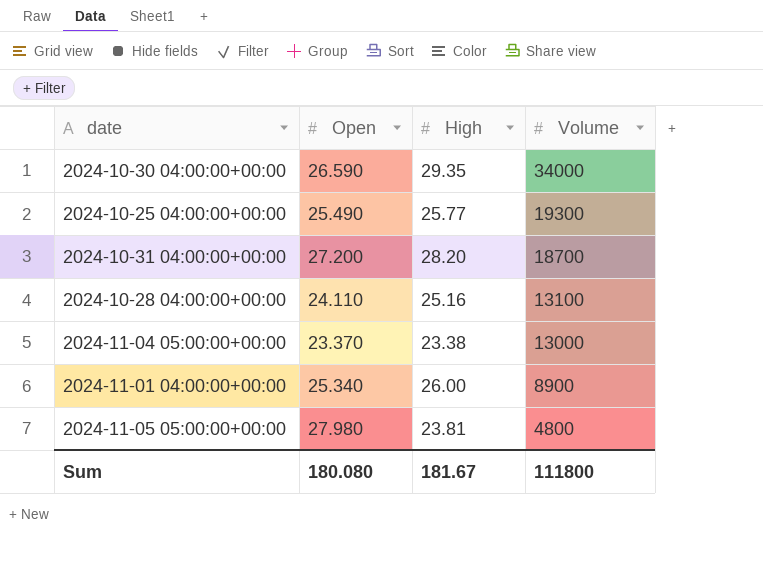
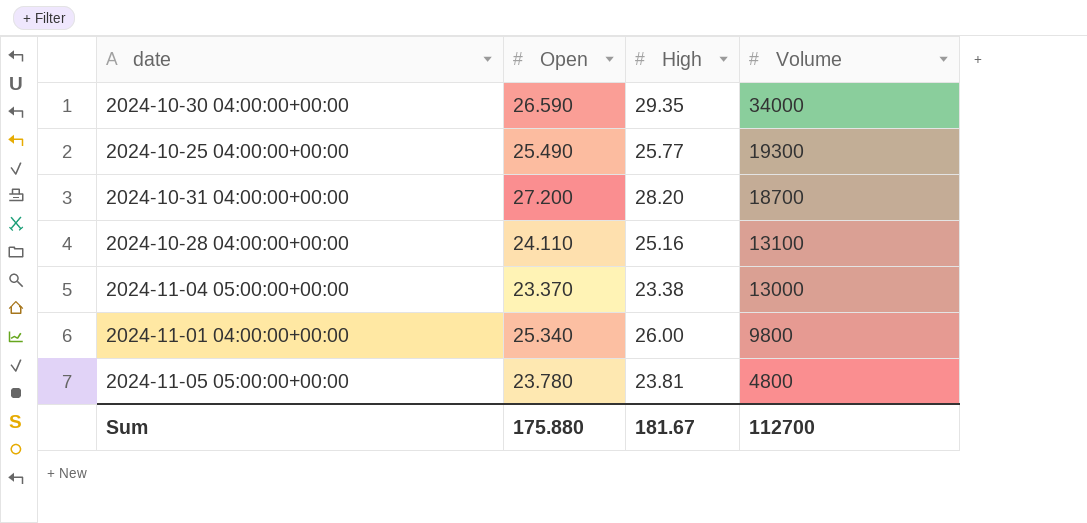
2024-11-01 04:00:00+00:00 | Volume: 8900 -> 9800
2024-11-05 05:00:00+00:00 | Open: 27.980 -> 23.780
Sum | Open: 180.080 -> 175.880
Sum | Volume: 111800 -> 112700

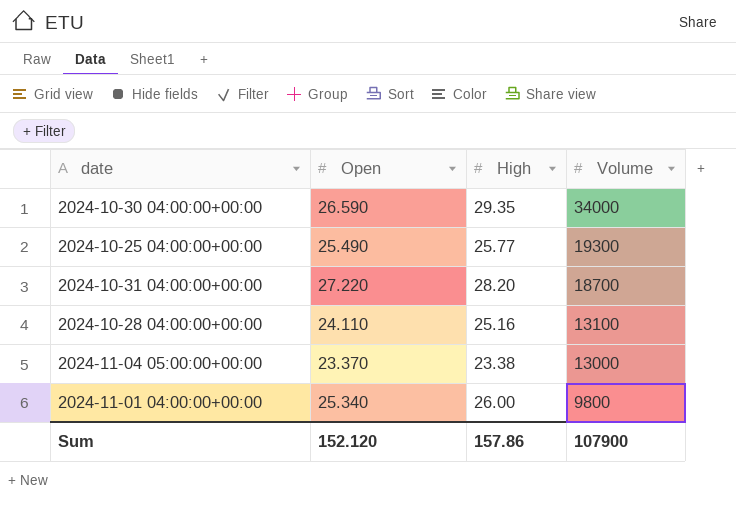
row 2024-11-05 05:00:00+00:00: 23.780 | 23.81 | 4800 -> none
2024-10-31 04:00:00+00:00 | Open: 27.200 -> 27.220
Sum | Open: 175.880 -> 152.120
Sum | High: 181.67 -> 157.86
Sum | Volume: 112700 -> 107900

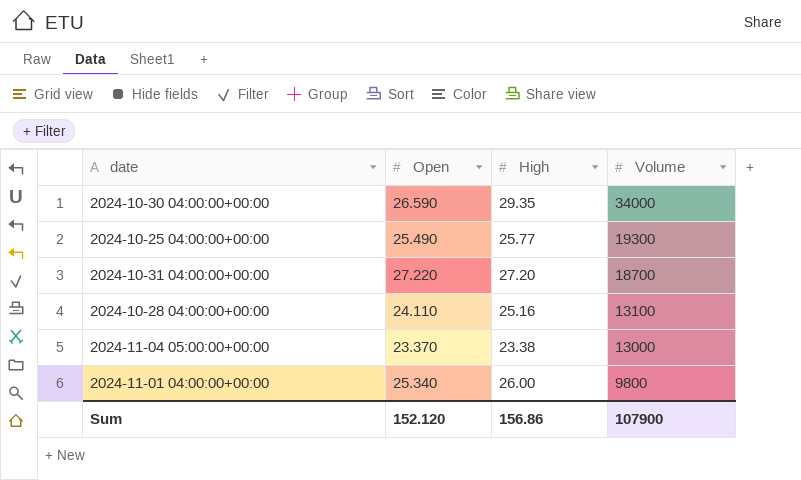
2024-10-31 04:00:00+00:00 | High: 28.20 -> 27.20
Sum | High: 157.86 -> 156.86

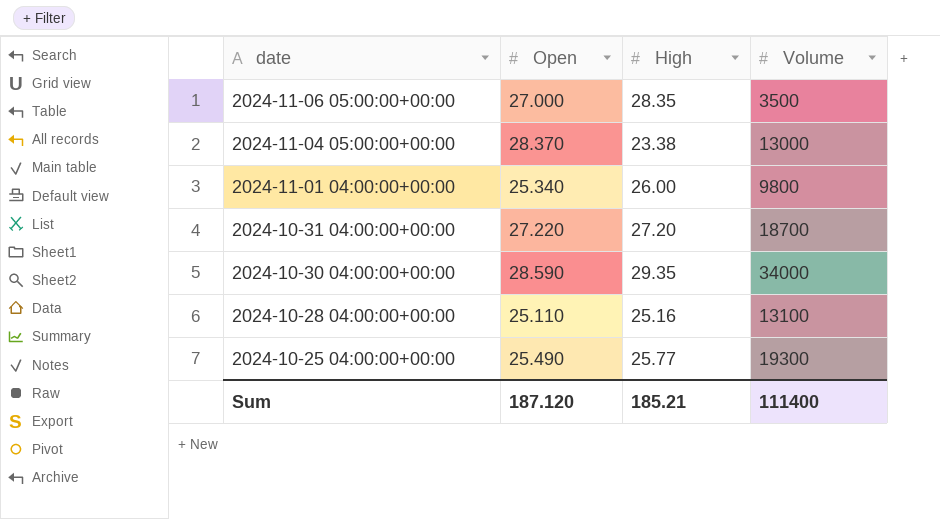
row order: Volume descending -> date descending
row 2024-11-06 05:00:00+00:00: none -> 27.000 | 28.35 | 3500
2024-11-04 05:00:00+00:00 | Open: 23.370 -> 28.370
2024-10-30 04:00:00+00:00 | Open: 26.590 -> 28.590
2024-10-28 04:00:00+00:00 | Open: 24.110 -> 25.110
Sum | Open: 152.120 -> 187.120
Sum | High: 156.86 -> 185.21
Sum | Volume: 107900 -> 111400

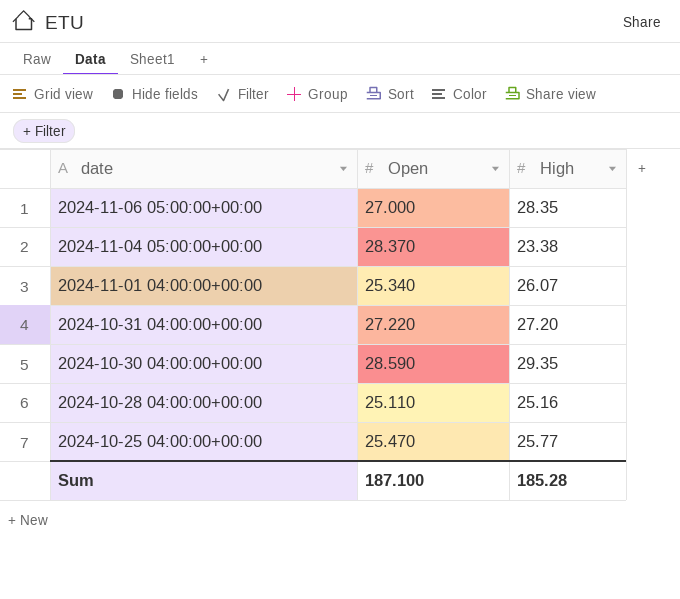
column Volume | position: 4 -> none
2024-11-01 04:00:00+00:00 | High: 26.00 -> 26.07
2024-10-25 04:00:00+00:00 | Open: 25.490 -> 25.470
Sum | Open: 187.120 -> 187.100
Sum | High: 185.21 -> 185.28

